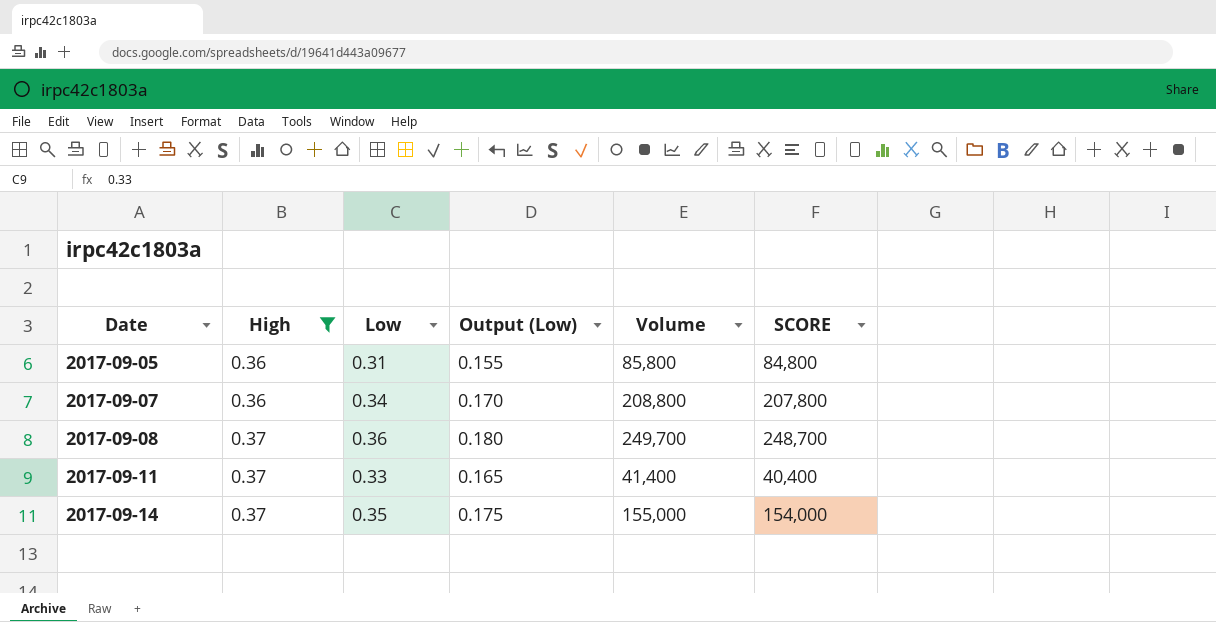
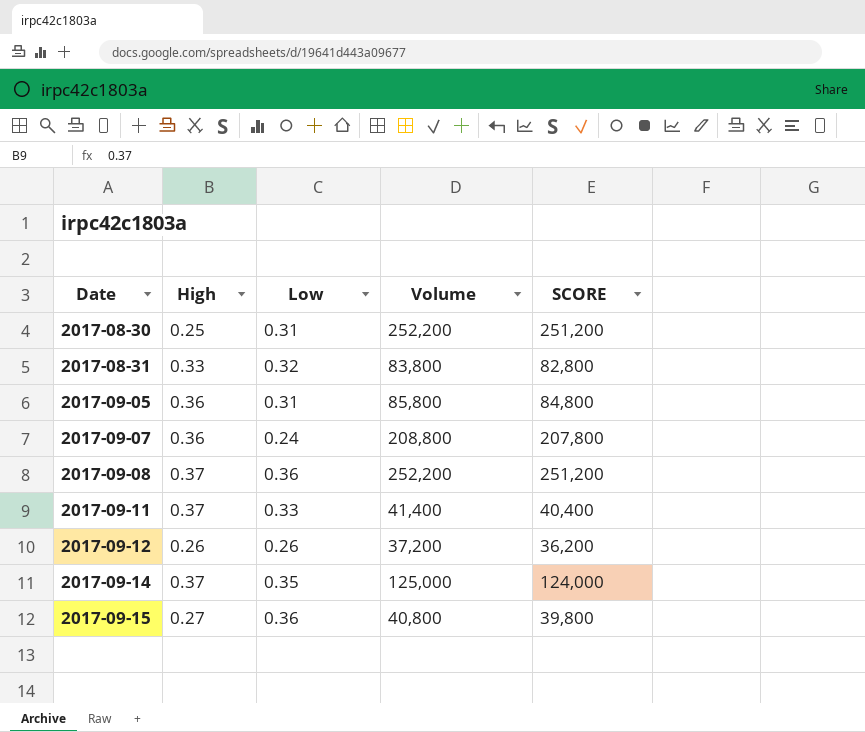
filter: High >= 0.36 -> none
column Output (Low) | formula: [Low] * 0.5 -> none
2017-09-07 | Low: 0.34 -> 0.24
2017-09-08 | Volume: 249,700 -> 252,200
2017-09-08 | SCORE: 248,700 -> 251,200
2017-09-14 | Volume: 155,000 -> 125,000
2017-09-14 | SCORE: 154,000 -> 124,000

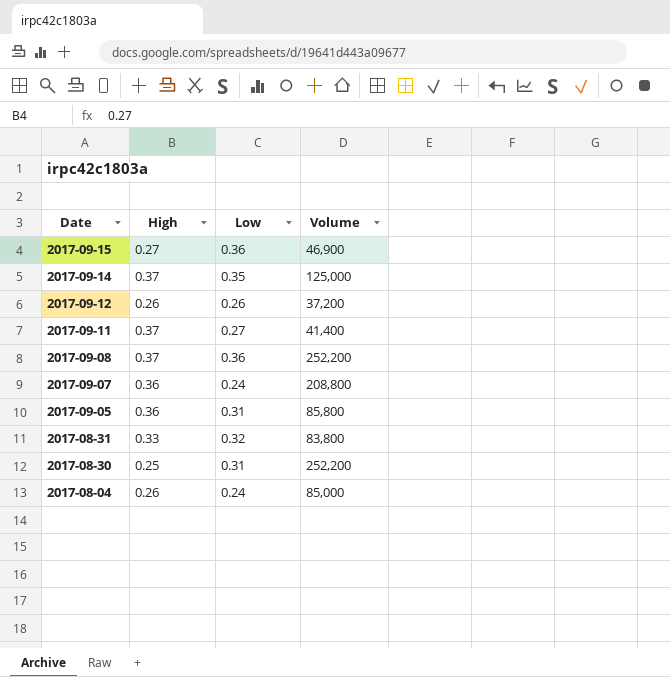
row order: Date ascending -> Date descending
column SCORE | formula: [Volume] - 1000 -> none
2017-09-15 | Volume: 40,800 -> 46,900
2017-09-11 | Low: 0.33 -> 0.27
row 2017-08-04: none -> 0.26 | 0.24 | 85,000

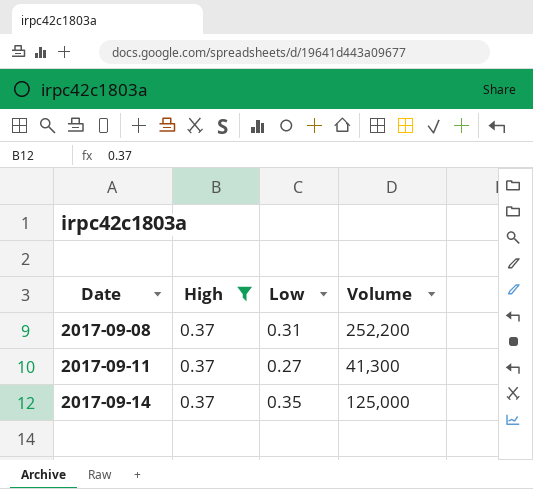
filter: none -> High = 0.37
row order: Date descending -> Date ascending
2017-09-08 | Low: 0.36 -> 0.31
2017-09-11 | Volume: 41,400 -> 41,300

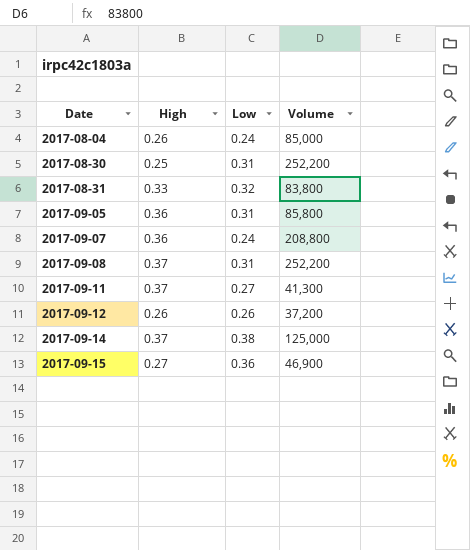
filter: High = 0.37 -> none
2017-09-14 | Low: 0.35 -> 0.38

